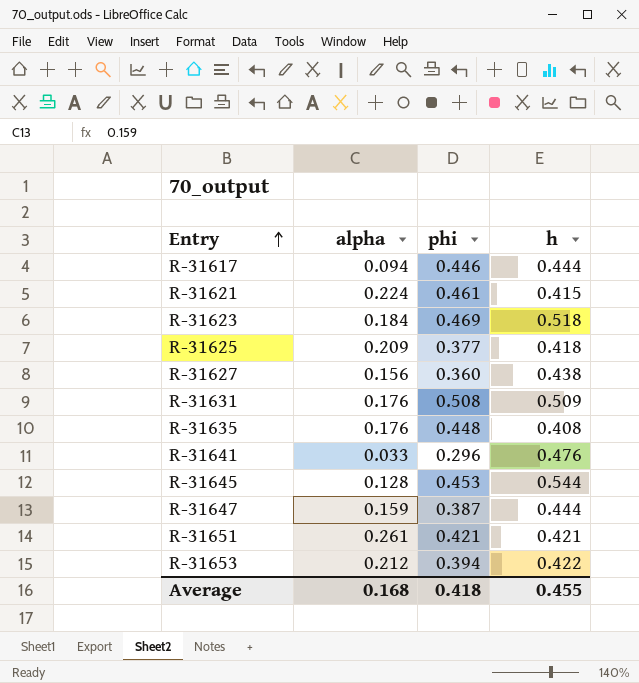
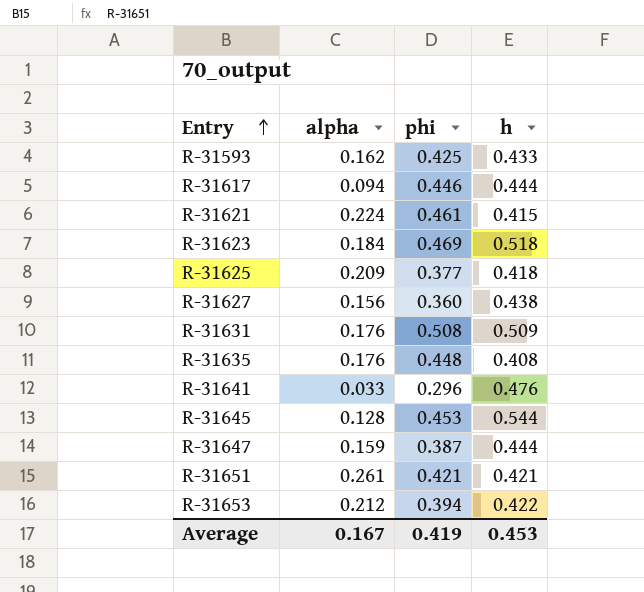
row R-31593: none -> 0.162 | 0.425 | 0.433
Average | alpha: 0.168 -> 0.167
Average | phi: 0.418 -> 0.419
Average | h: 0.455 -> 0.453

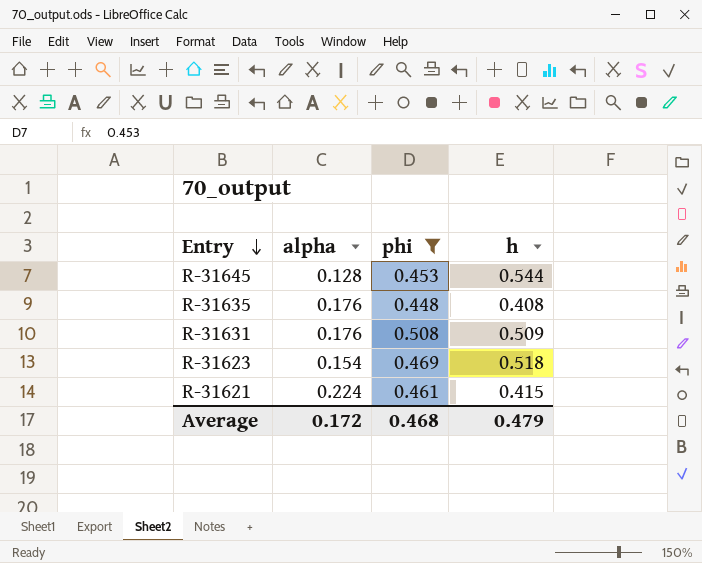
filter: none -> phi >= 0.448
row order: Entry ascending -> Entry descending
R-31623 | alpha: 0.184 -> 0.154
Average | alpha: 0.167 -> 0.172
Average | phi: 0.419 -> 0.468
Average | h: 0.453 -> 0.479

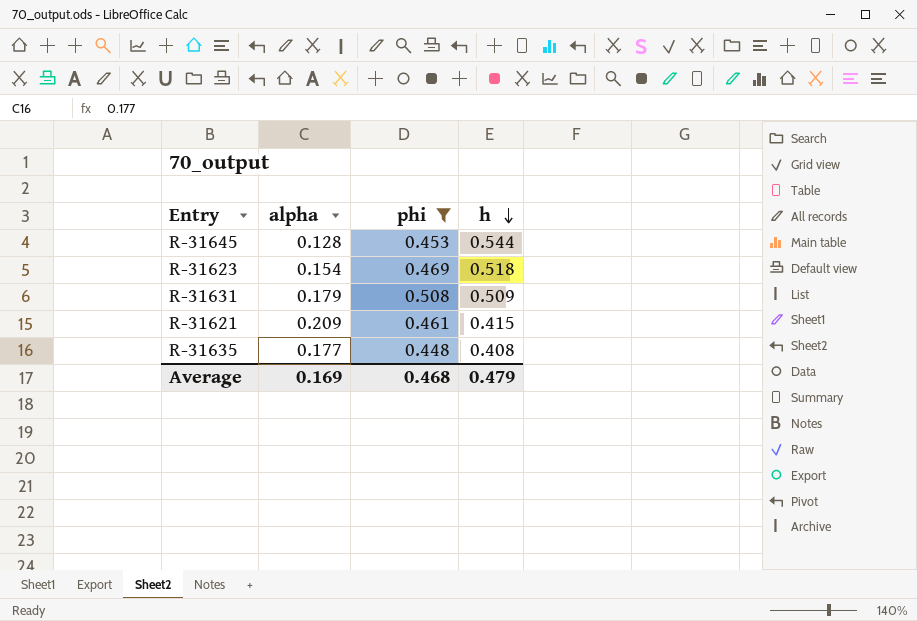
row order: Entry descending -> h descending
R-31631 | alpha: 0.176 -> 0.179
R-31621 | alpha: 0.224 -> 0.209
R-31635 | alpha: 0.176 -> 0.177
Average | alpha: 0.172 -> 0.169

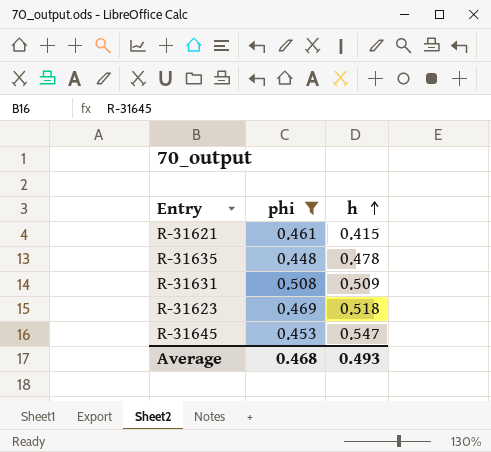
row order: h descending -> h ascending
column alpha | position: 2 -> none
R-31635 | h: 0.408 -> 0.478
R-31645 | h: 0.544 -> 0.547
Average | h: 0.479 -> 0.493

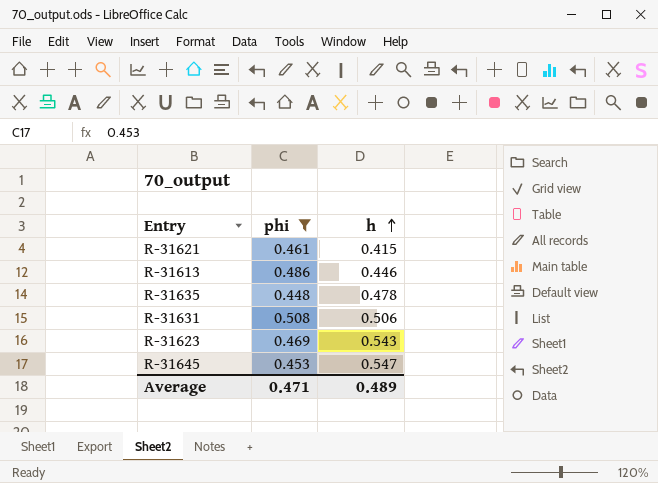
row R-31613: none -> 0.486 | 0.446
R-31631 | h: 0.509 -> 0.506
R-31623 | h: 0.518 -> 0.543
Average | phi: 0.468 -> 0.471
Average | h: 0.493 -> 0.489

